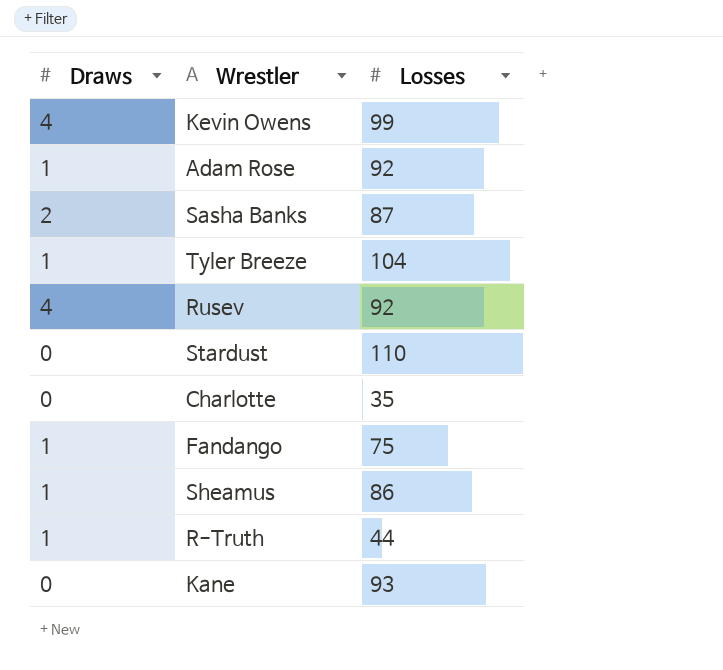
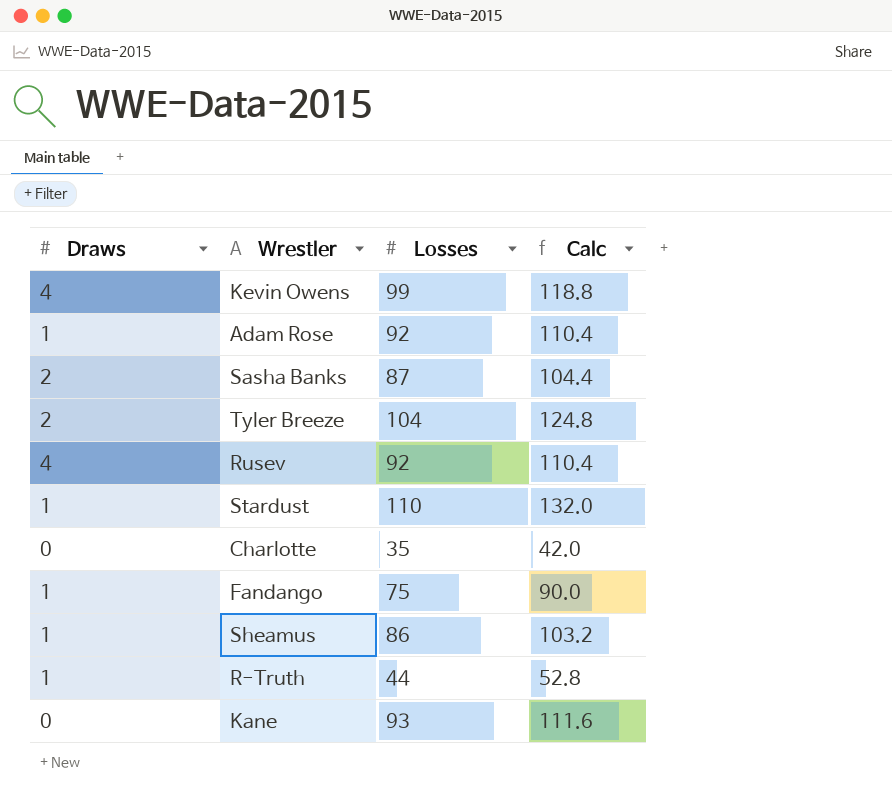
column Calc | formula: none -> [Losses] * 1.2
Tyler Breeze | Draws: 1 -> 2
Stardust | Draws: 0 -> 1

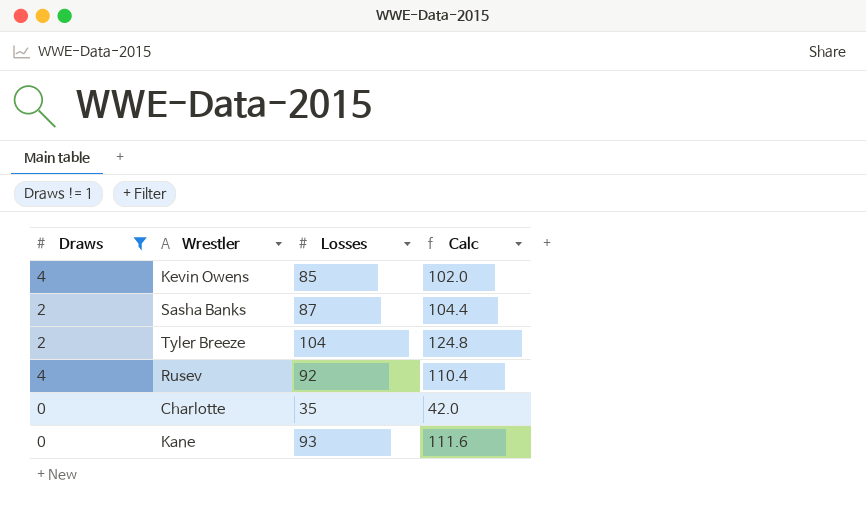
filter: none -> Draws != 1
Kevin Owens | Losses: 99 -> 85
Kevin Owens | Calc: 118.8 -> 102.0

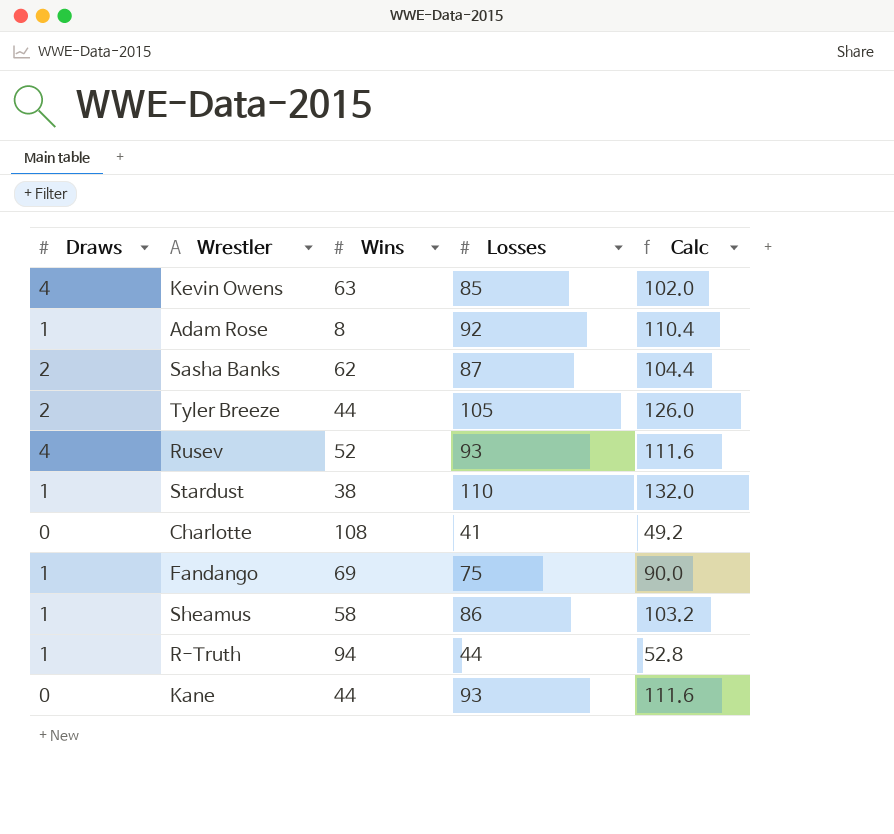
filter: Draws != 1 -> none
column Wins | position: none -> 3
Tyler Breeze | Losses: 104 -> 105
Tyler Breeze | Calc: 124.8 -> 126.0
Rusev | Losses: 92 -> 93
Rusev | Calc: 110.4 -> 111.6
Charlotte | Losses: 35 -> 41
Charlotte | Calc: 42.0 -> 49.2

